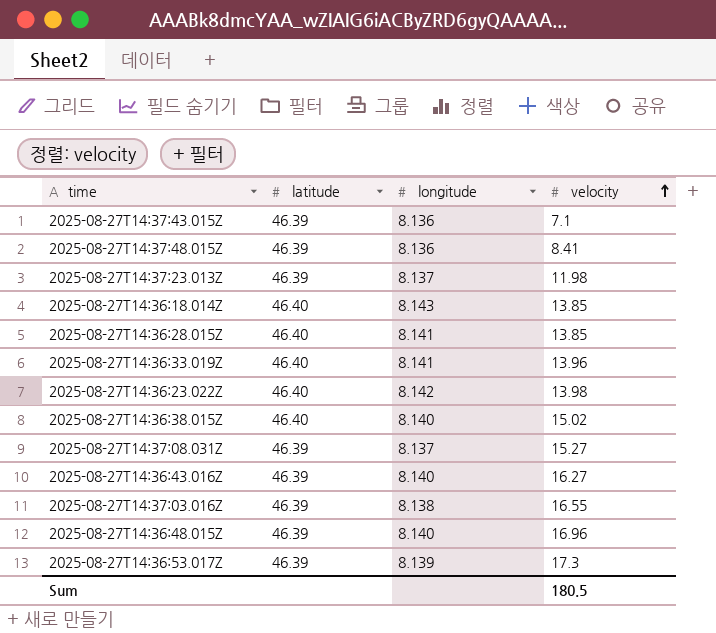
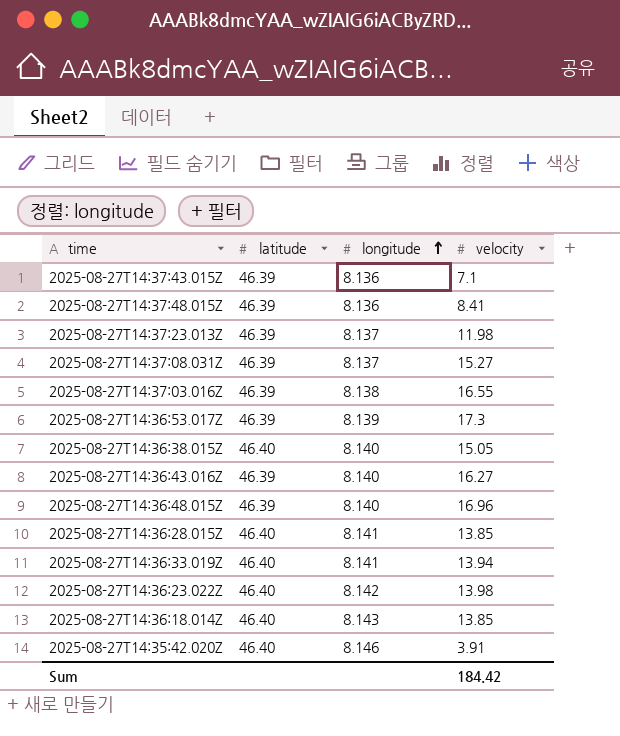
row order: velocity ascending -> longitude ascending
2025-08-27T14:36:38.015Z | velocity: 15.02 -> 15.05
2025-08-27T14:36:33.019Z | velocity: 13.96 -> 13.94
row 2025-08-27T14:35:42.020Z: none -> 46.40 | 8.146 | 3.91
Sum | velocity: 180.5 -> 184.42

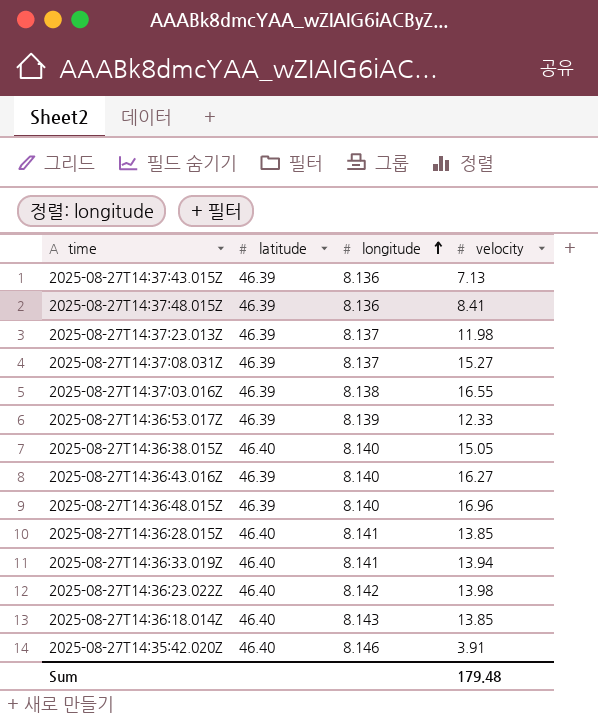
2025-08-27T14:37:43.015Z | velocity: 7.1 -> 7.13
2025-08-27T14:36:53.017Z | velocity: 17.3 -> 12.33
Sum | velocity: 184.42 -> 179.48

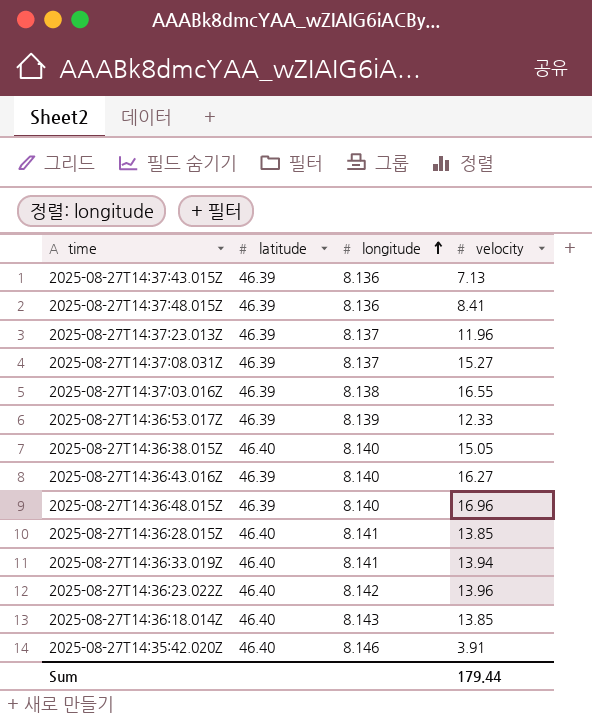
2025-08-27T14:37:23.013Z | velocity: 11.98 -> 11.96
2025-08-27T14:36:23.022Z | velocity: 13.98 -> 13.96
Sum | velocity: 179.48 -> 179.44

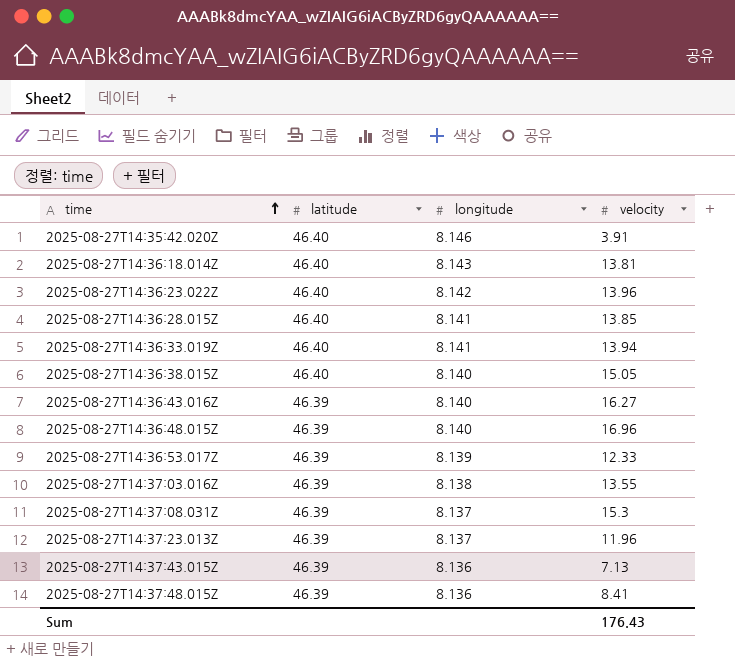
row order: longitude ascending -> time ascending
2025-08-27T14:36:18.014Z | velocity: 13.85 -> 13.81
2025-08-27T14:37:03.016Z | velocity: 16.55 -> 13.55
2025-08-27T14:37:08.031Z | velocity: 15.27 -> 15.3
Sum | velocity: 179.44 -> 176.43

